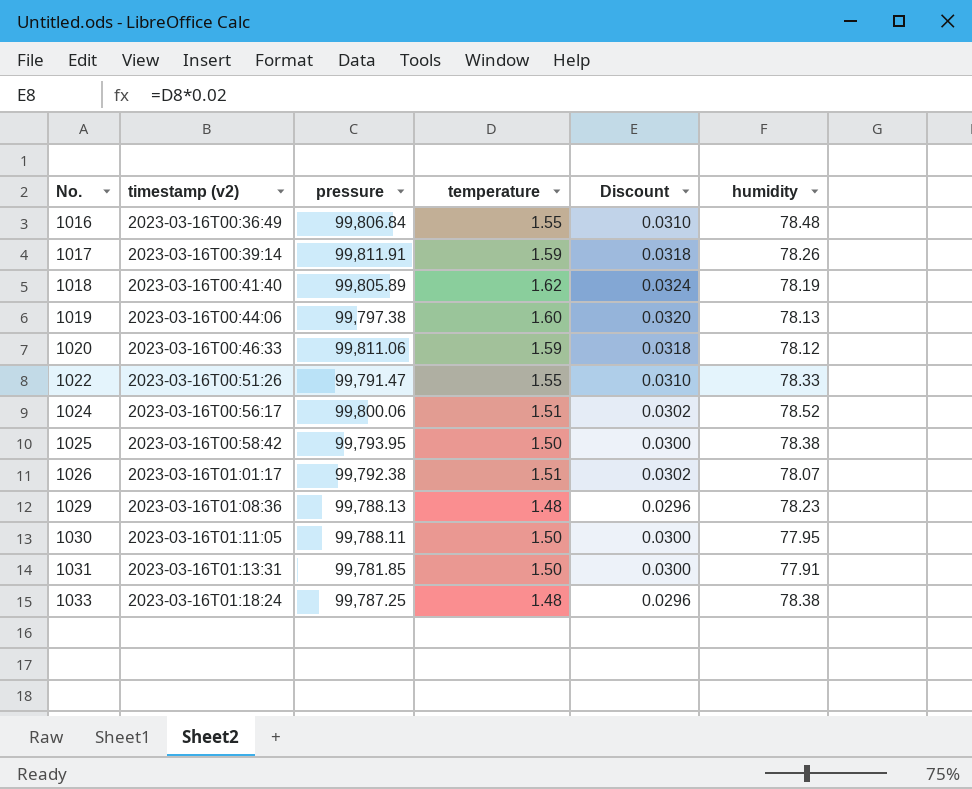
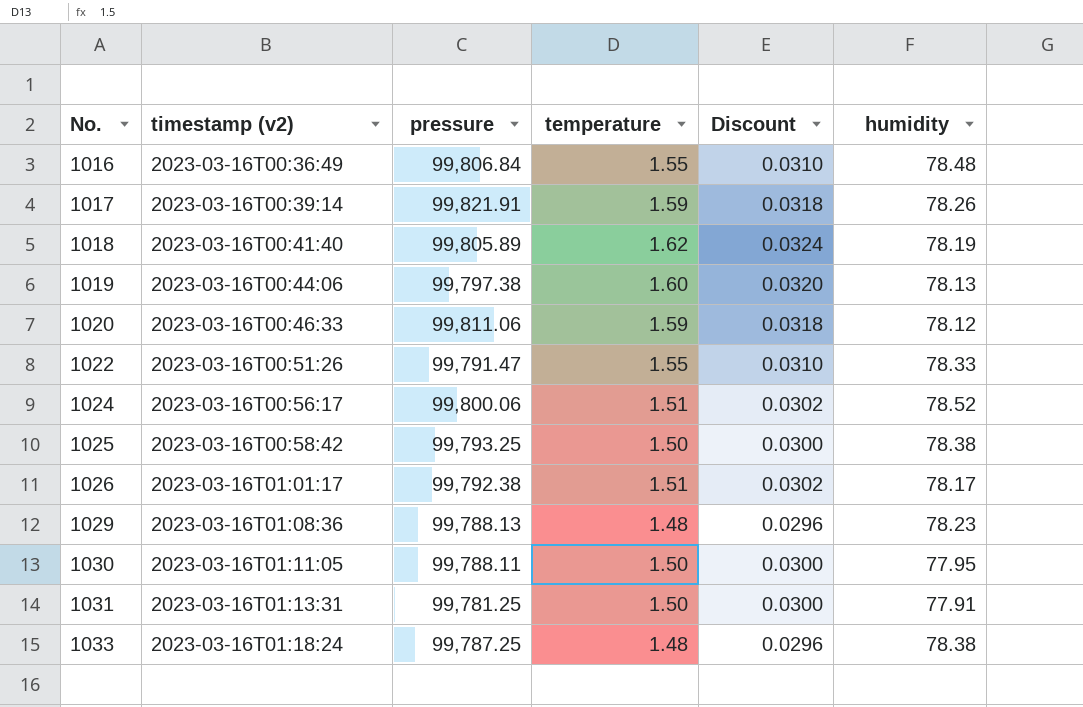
1017 | pressure: 99,811.91 -> 99,821.91
1025 | pressure: 99,793.95 -> 99,793.25
1026 | humidity: 78.07 -> 78.17
1031 | pressure: 99,781.85 -> 99,781.25

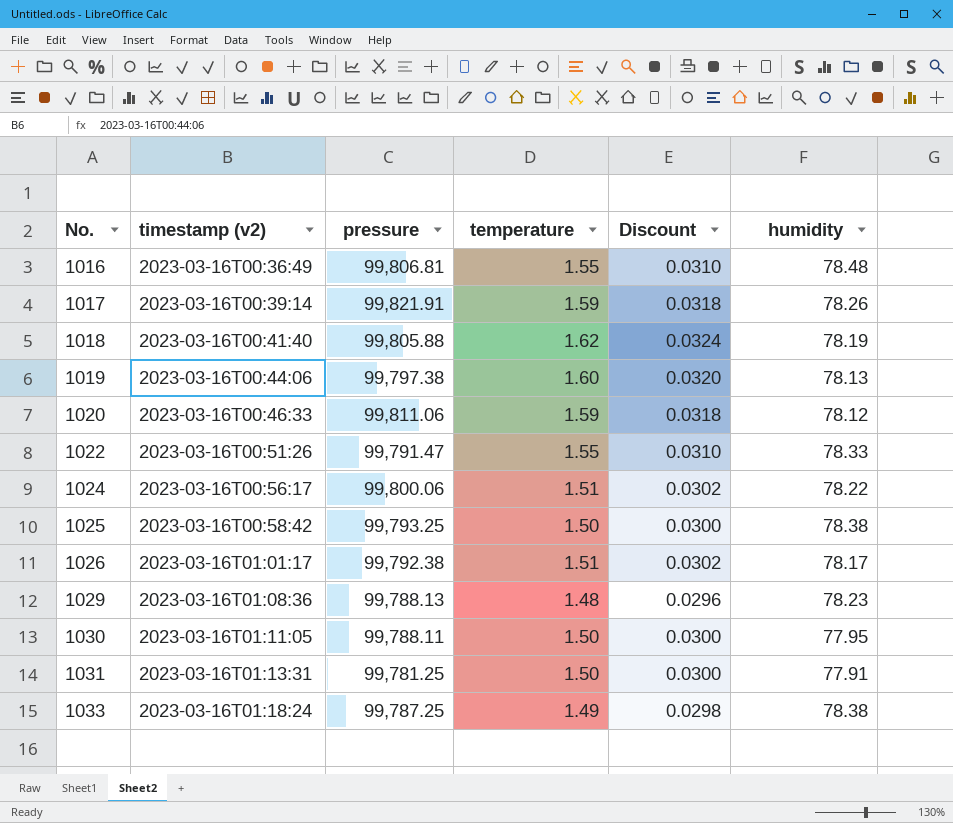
1016 | pressure: 99,806.84 -> 99,806.81
1018 | pressure: 99,805.89 -> 99,805.88
1024 | humidity: 78.52 -> 78.22
1033 | temperature: 1.48 -> 1.49
1033 | Discount: 0.0296 -> 0.0298

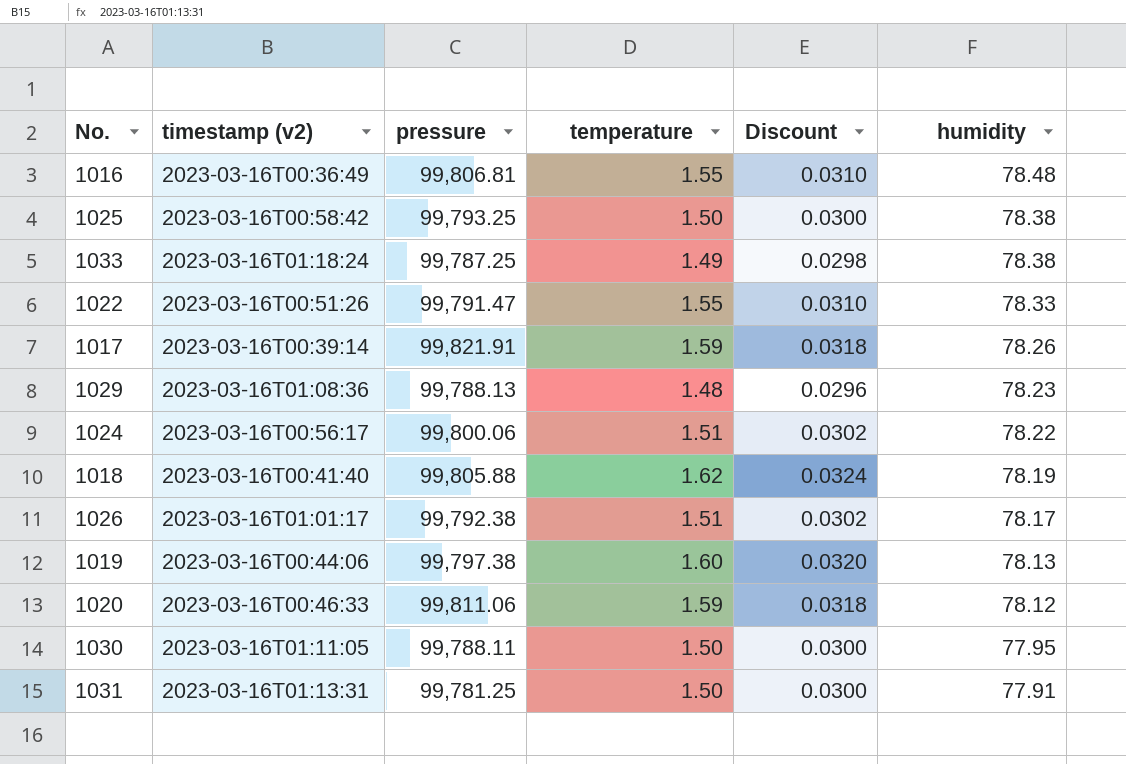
row order: No. ascending -> humidity descending

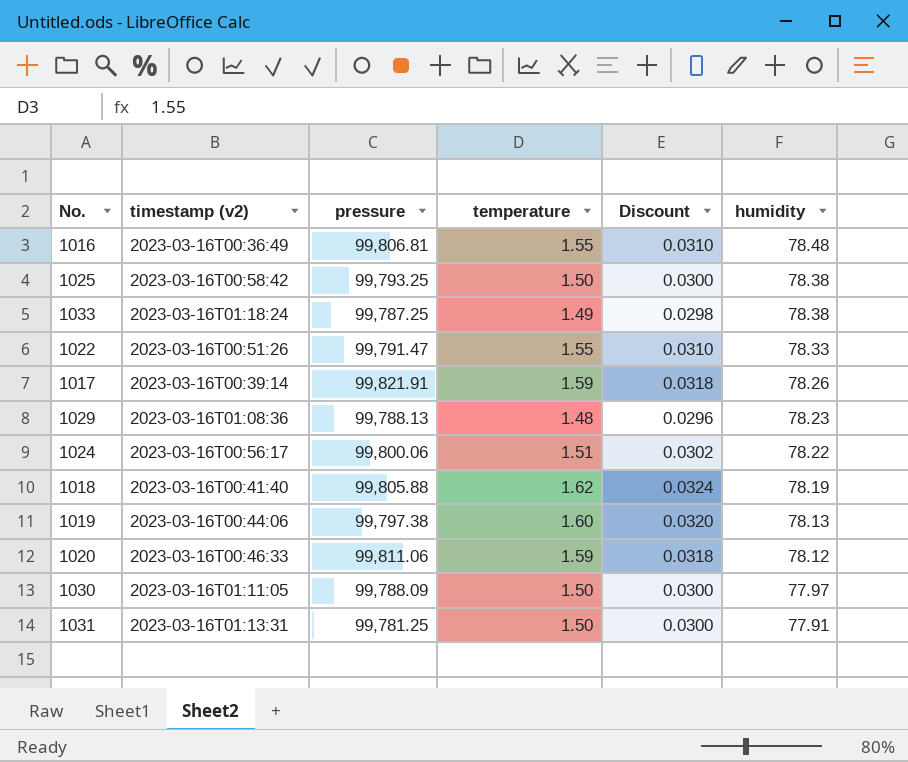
row 1026: 2023-03-16T01:01:17 | 99,792.38 | 1.51 | 0.0302 | 78.17 -> none
1030 | pressure: 99,788.11 -> 99,788.09
1030 | humidity: 77.95 -> 77.97

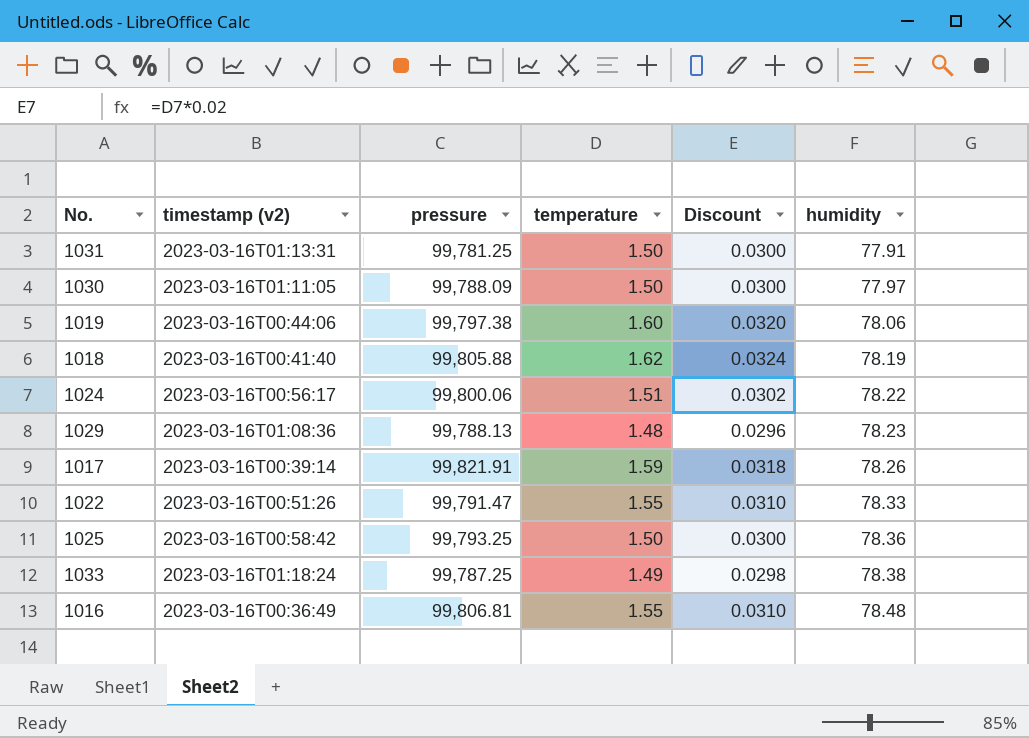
row order: humidity descending -> humidity ascending
row 1020: 2023-03-16T00:46:33 | 99,811.06 | 1.59 | 0.0318 | 78.12 -> none
1019 | humidity: 78.13 -> 78.06
1025 | humidity: 78.38 -> 78.36

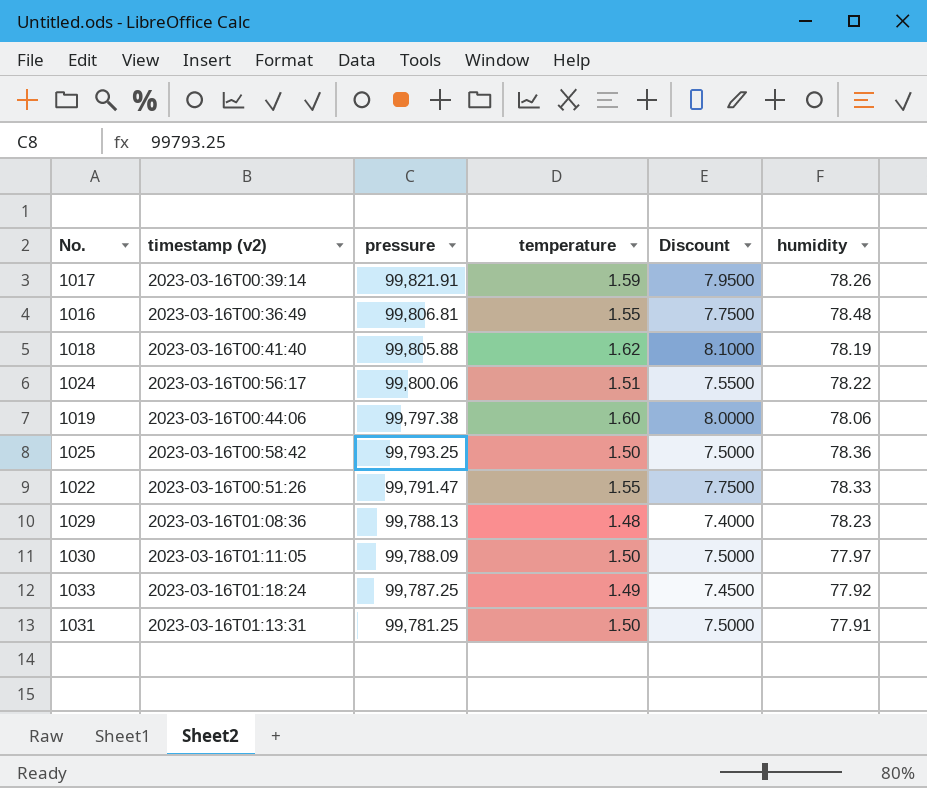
row order: humidity ascending -> pressure descending
column Discount | formula: [temperature] * 0.02 -> [temperature] * 5
1033 | humidity: 78.38 -> 77.92

